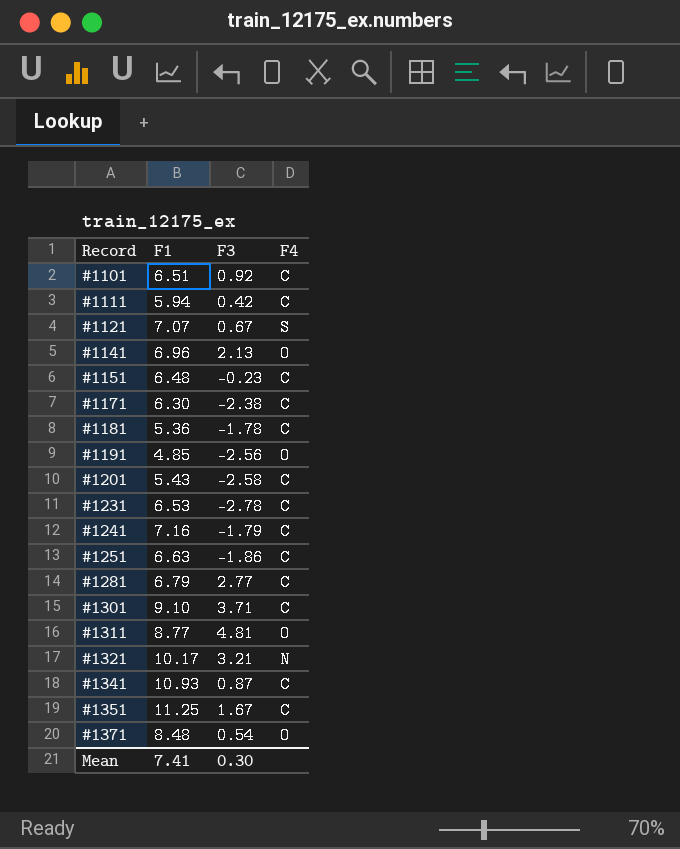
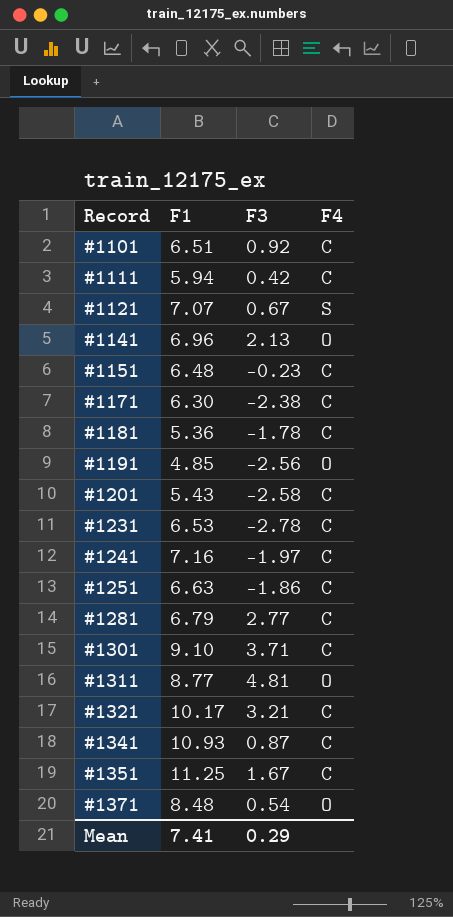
#1241 | F3: -1.79 -> -1.97
#1321 | F4: N -> C
Mean | F3: 0.30 -> 0.29

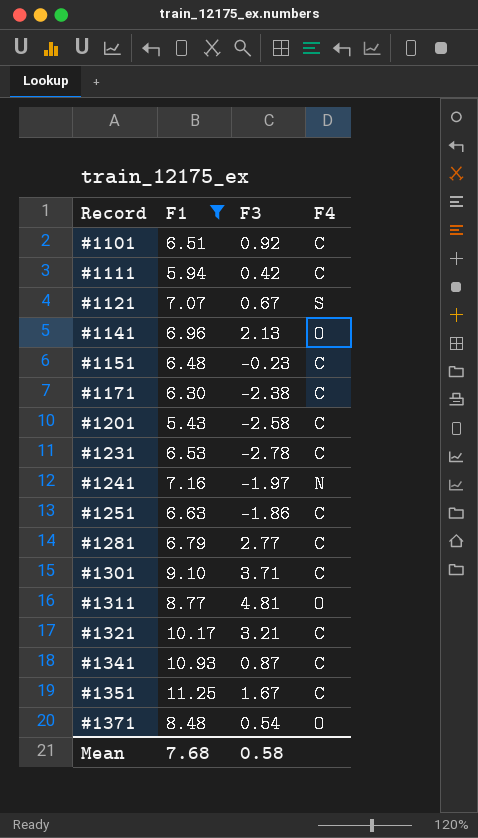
filter: none -> F1 >= 5.43
#1241 | F4: C -> N
Mean | F1: 7.41 -> 7.68
Mean | F3: 0.29 -> 0.58

